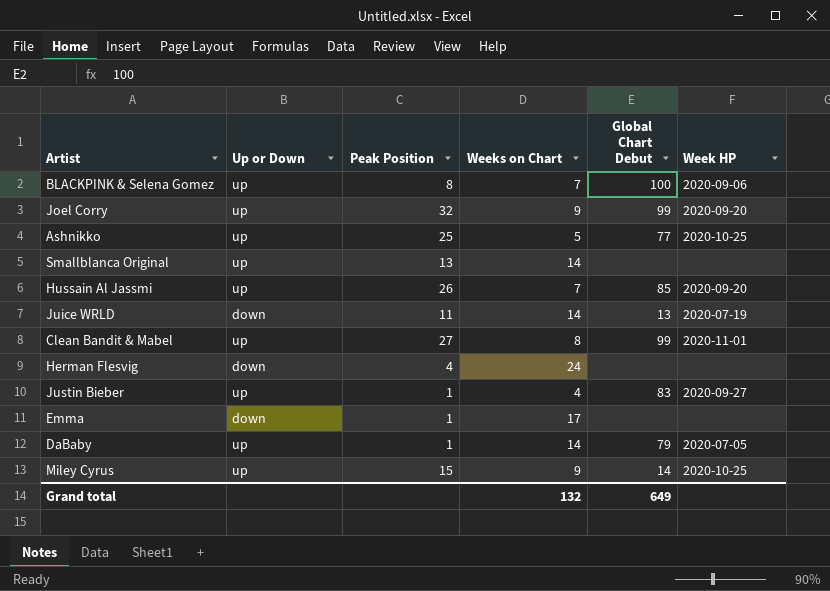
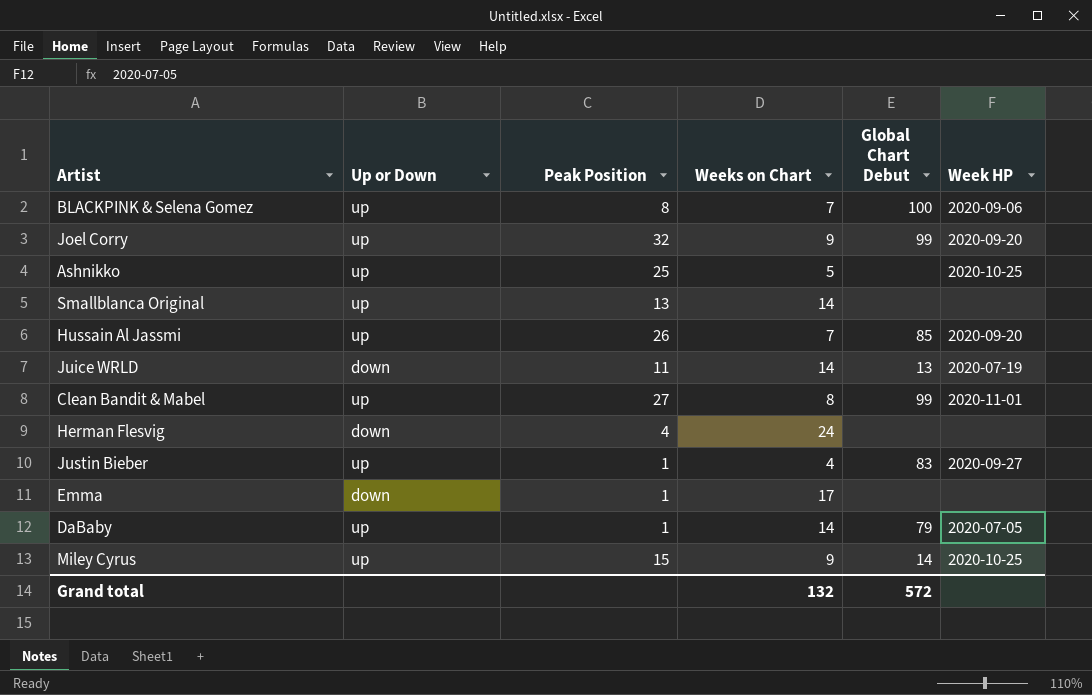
Ashnikko | Global Chart Debut: 77 -> none
Grand total | Global Chart Debut: 649 -> 572

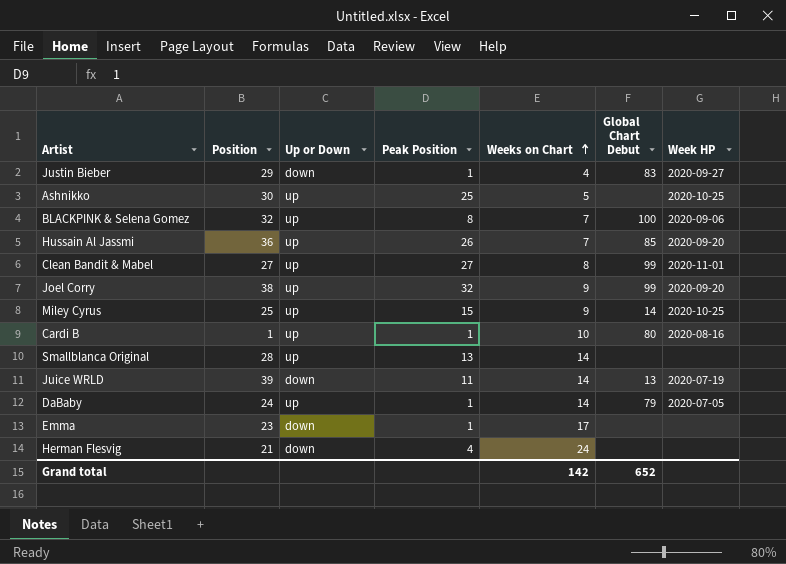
row order: none -> Weeks on Chart ascending
column Position | position: none -> 2
Justin Bieber | Up or Down: up -> down
row Cardi B: none -> 1 | up | 1 | 10 | 80 | 2020-08-16
Grand total | Weeks on Chart: 132 -> 142
Grand total | Global Chart Debut: 572 -> 652

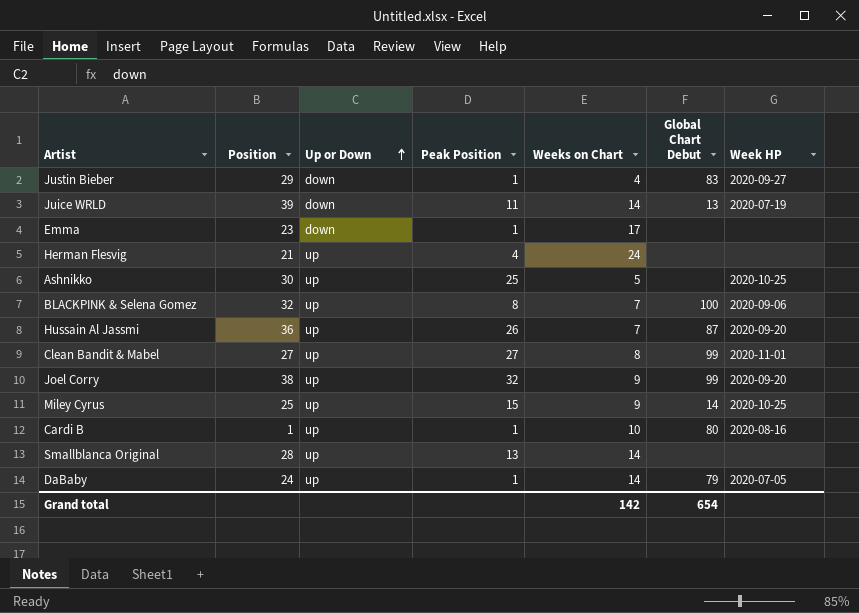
row order: Weeks on Chart ascending -> Up or Down ascending
Herman Flesvig | Up or Down: down -> up
Hussain Al Jassmi | Global Chart Debut: 85 -> 87
Grand total | Global Chart Debut: 652 -> 654

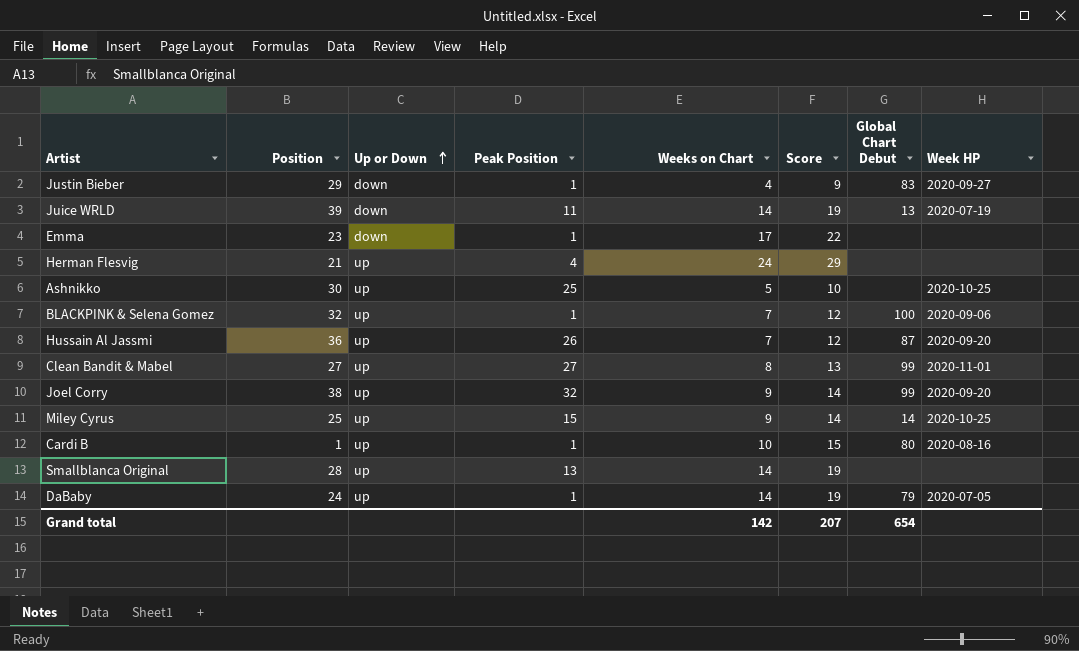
column Score | formula: none -> [Weeks on Chart] + 5
BLACKPINK & Selena Gomez | Peak Position: 8 -> 1

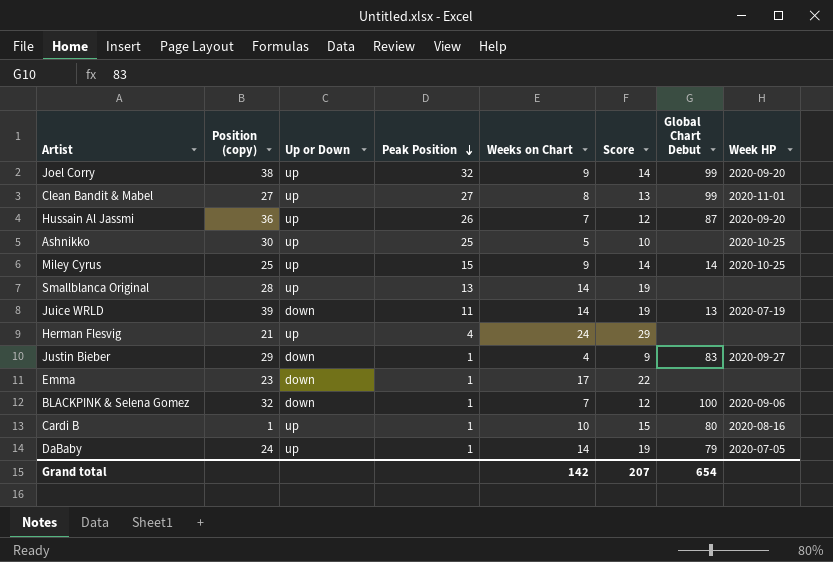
row order: Up or Down ascending -> Peak Position descending
column name: Position -> Position (copy)
BLACKPINK & Selena Gomez | Up or Down: up -> down

